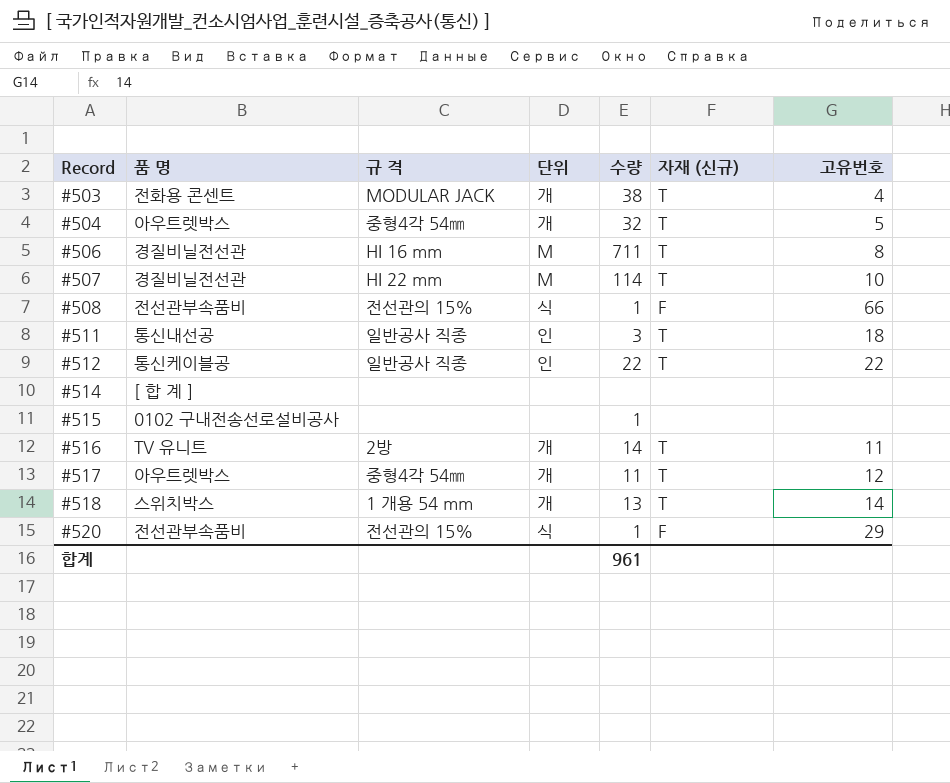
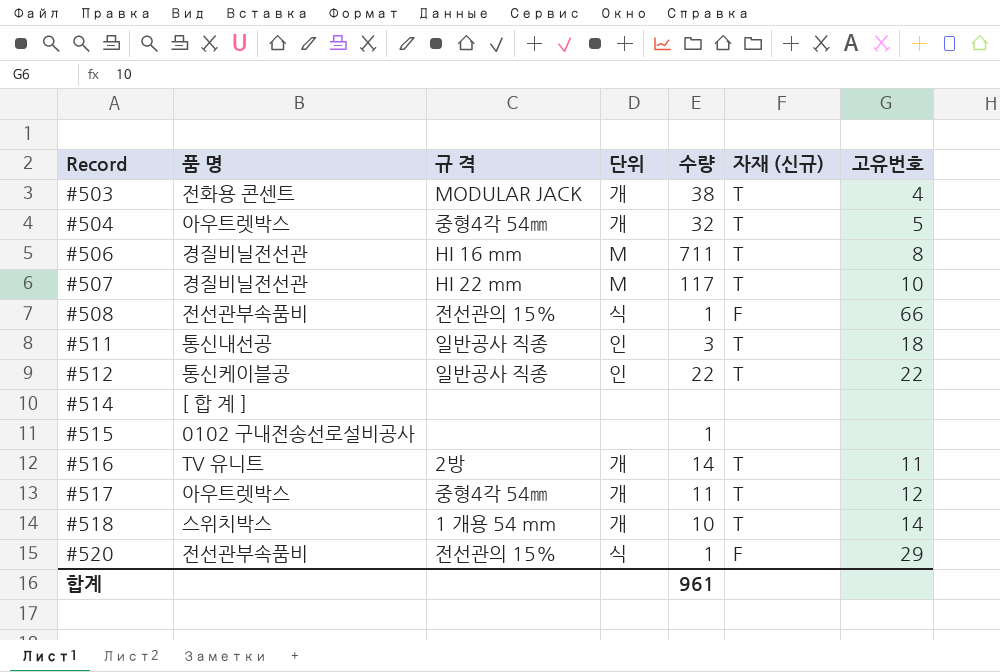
#507 | 수량: 114 -> 117
#518 | 수량: 13 -> 10

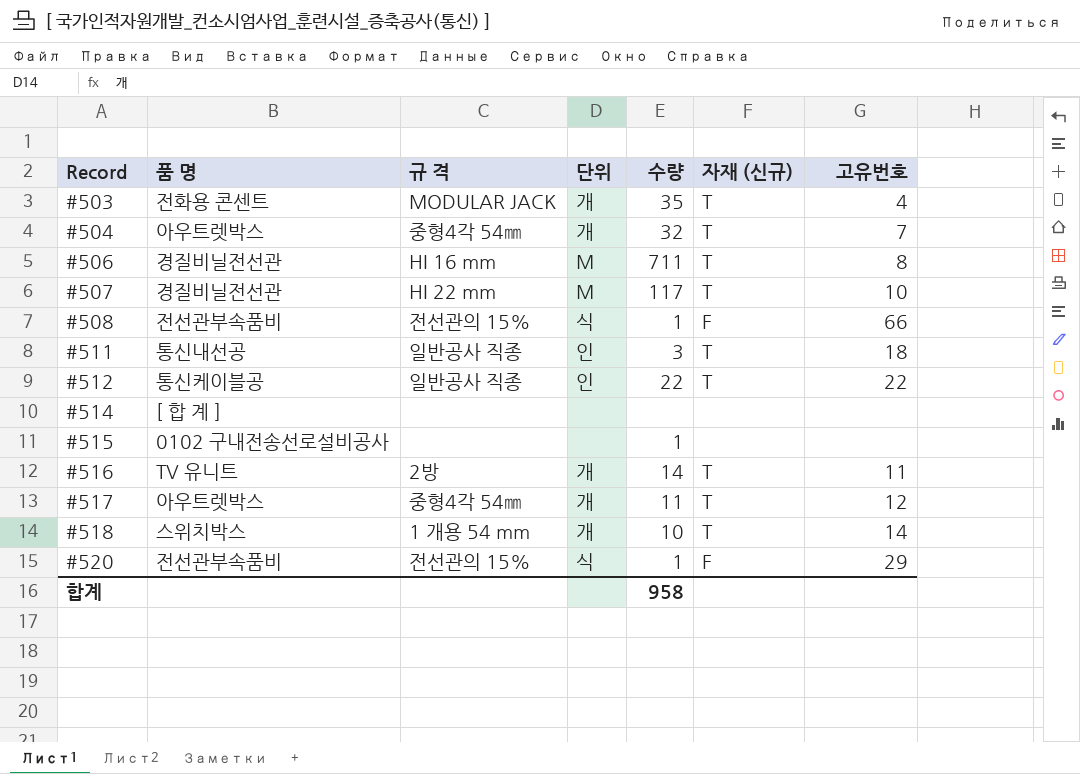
#503 | 수량: 38 -> 35
#504 | 고유번호: 5 -> 7
합계 | 수량: 961 -> 958

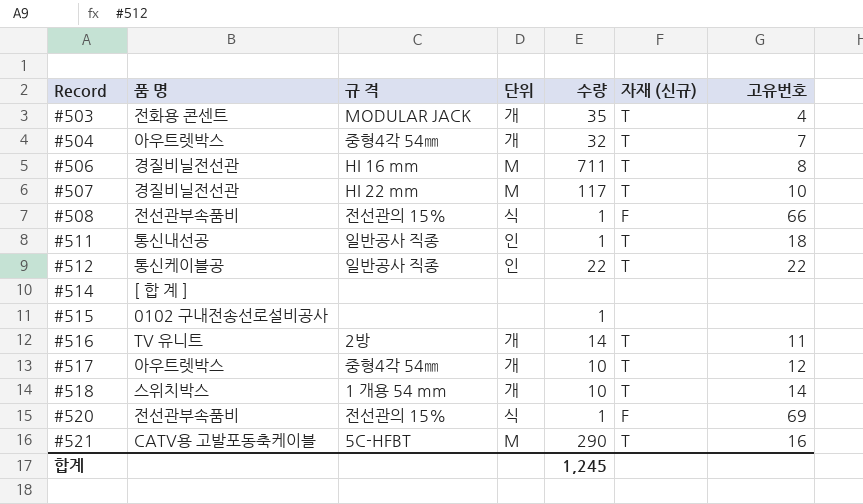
#511 | 수량: 3 -> 1
#517 | 수량: 11 -> 10
#520 | 고유번호: 29 -> 69
row #521: none -> CATV용 고발포동축케이블 | 5C-HFBT | M | 290 | T | 16
합계 | 수량: 958 -> 1,245

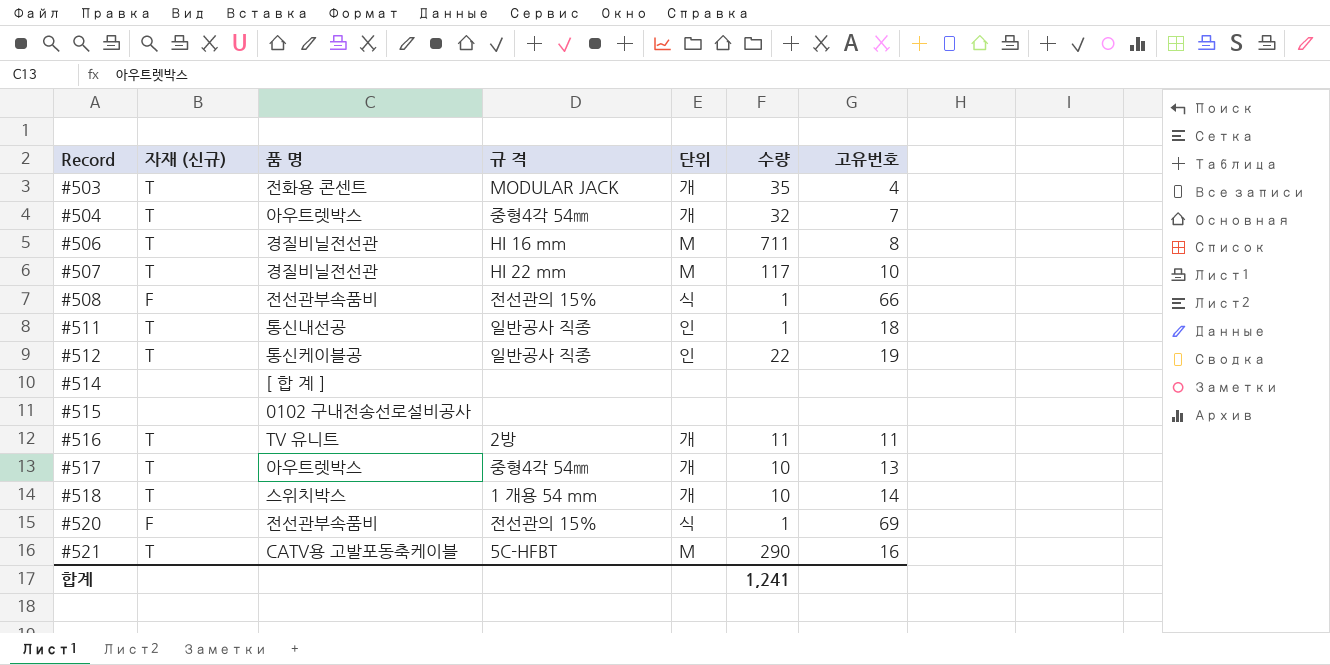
column 자재 (신규) | position: 6 -> 2
#512 | 고유번호: 22 -> 19
#515 | 수량: 1 -> none
#516 | 수량: 14 -> 11
#517 | 고유번호: 12 -> 13
합계 | 수량: 1,245 -> 1,241

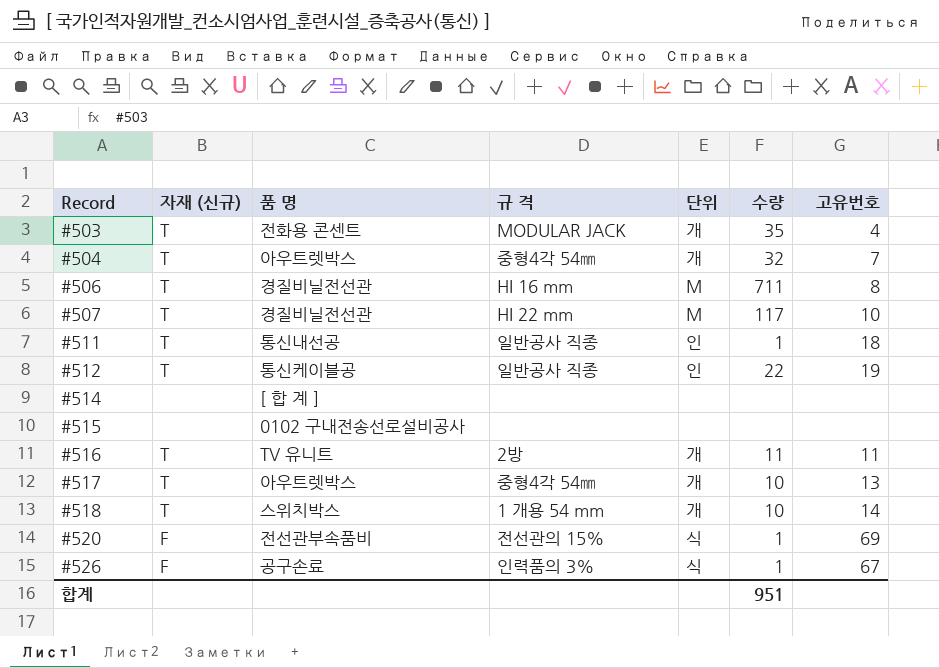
row #508: F | 전선관부속품비 | 전선관의 15% | 식 | 1 | 66 -> none
row #521: T | CATV용 고발포동축케이블 | 5C-HFBT | M | 290 | 16 -> none
row #526: none -> F | 공구손료 | 인력품의 3% | 식 | 1 | 67
합계 | 수량: 1,241 -> 951

